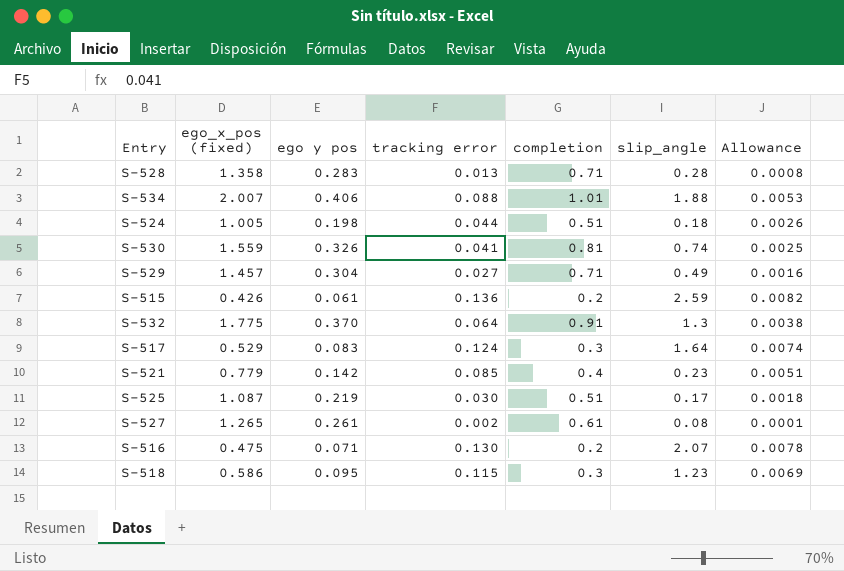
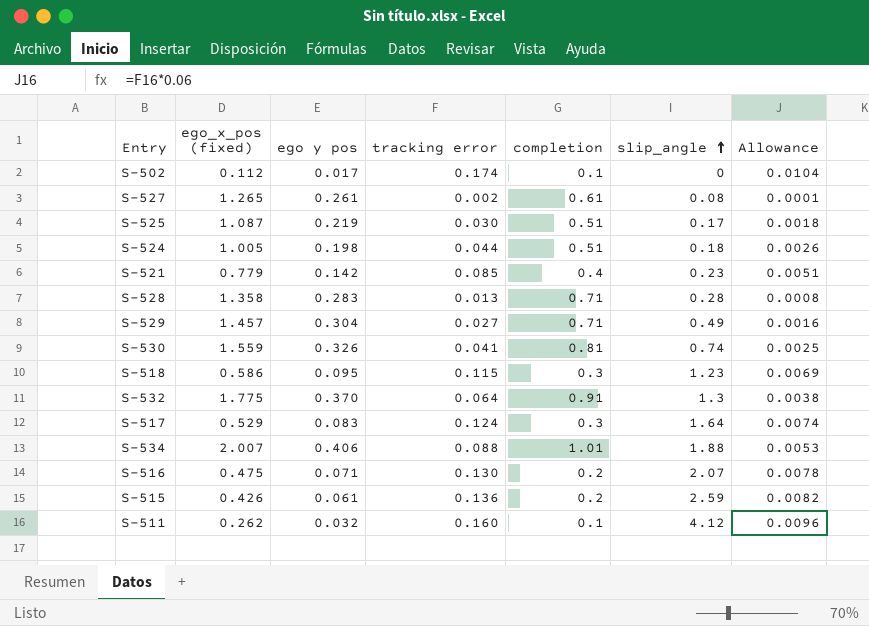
row order: none -> slip_angle ascending
row S-502: none -> 0.112 | 0.017 | 0.174 | 0.1 | 0 | 0.0104
row S-511: none -> 0.262 | 0.032 | 0.160 | 0.1 | 4.12 | 0.0096

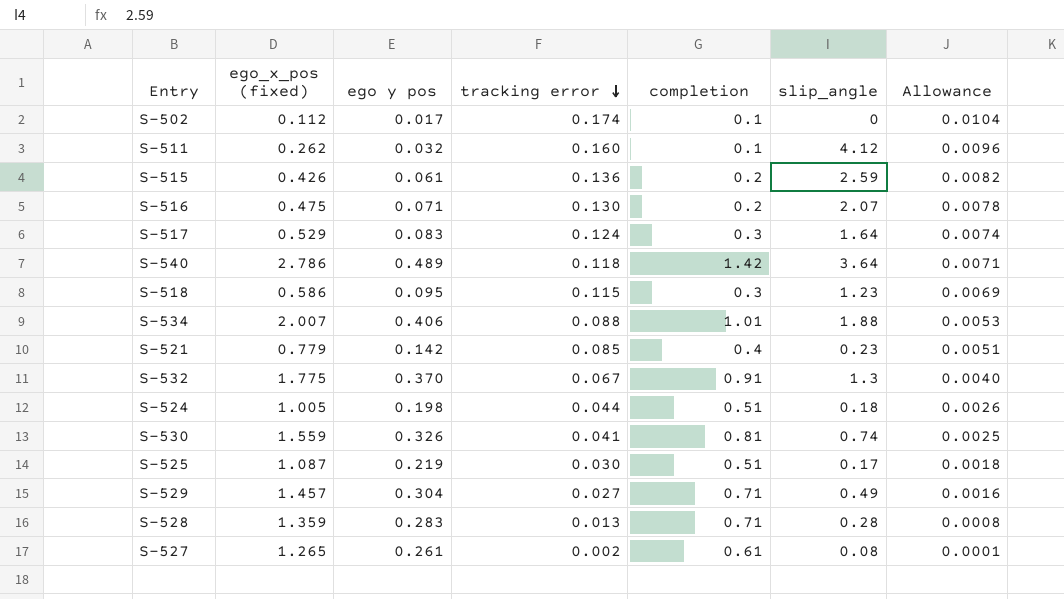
row order: slip_angle ascending -> tracking error descending
row S-540: none -> 2.786 | 0.489 | 0.118 | 1.42 | 3.64 | 0.0071
S-532 | tracking error: 0.064 -> 0.067
S-532 | Allowance: 0.0038 -> 0.0040
S-528 | ego_x_pos (fixed): 1.358 -> 1.359

